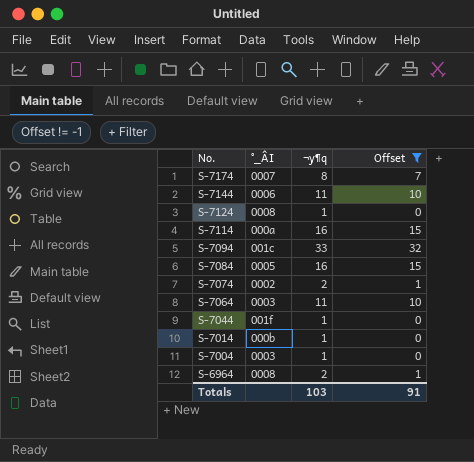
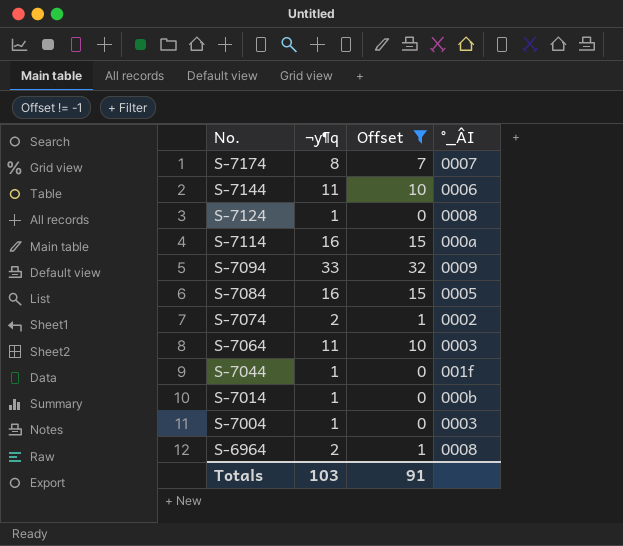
column °_ÂI | position: 2 -> 4
S-7094 | °_ÂI: 001c -> 0009

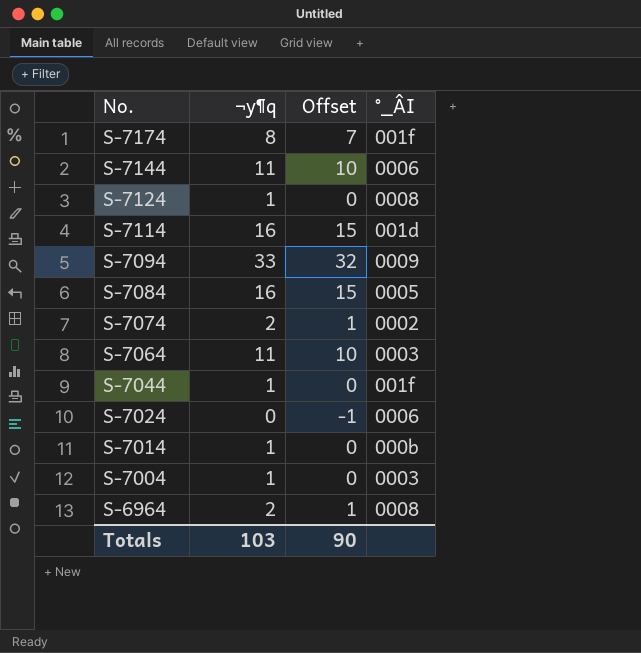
filter: Offset != -1 -> none
S-7174 | °_ÂI: 0007 -> 001f
S-7114 | °_ÂI: 000a -> 001d
Totals | Offset: 91 -> 90

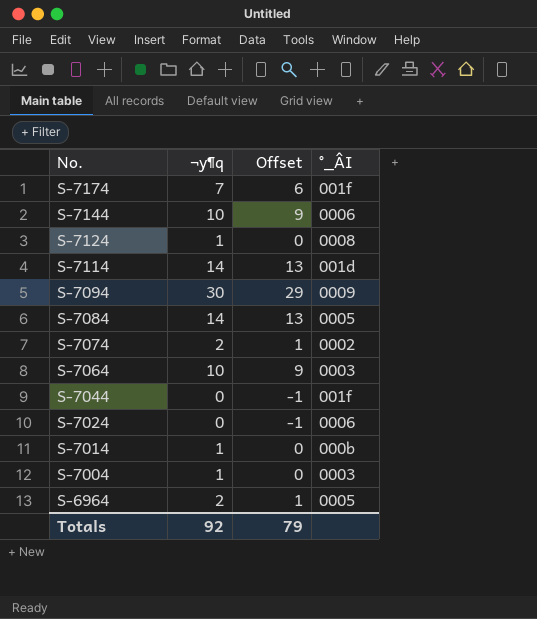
S-7174 | ¬y¶q: 8 -> 7
S-7174 | Offset: 7 -> 6
S-7144 | ¬y¶q: 11 -> 10
S-7144 | Offset: 10 -> 9
S-7114 | ¬y¶q: 16 -> 14
S-7114 | Offset: 15 -> 13
S-7094 | ¬y¶q: 33 -> 30
S-7094 | Offset: 32 -> 29
S-7084 | ¬y¶q: 16 -> 14
S-7084 | Offset: 15 -> 13
S-7064 | ¬y¶q: 11 -> 10
S-7064 | Offset: 10 -> 9
S-7044 | ¬y¶q: 1 -> 0
S-7044 | Offset: 0 -> -1
S-6964 | °_ÂI: 0008 -> 0005
Totals | ¬y¶q: 103 -> 92
Totals | Offset: 90 -> 79

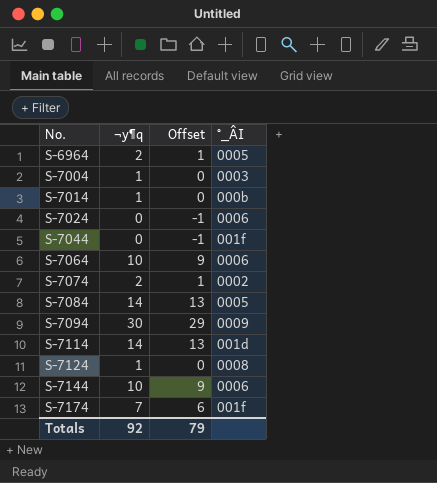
row order: No. descending -> No. ascending
S-7064 | °_ÂI: 0003 -> 0006

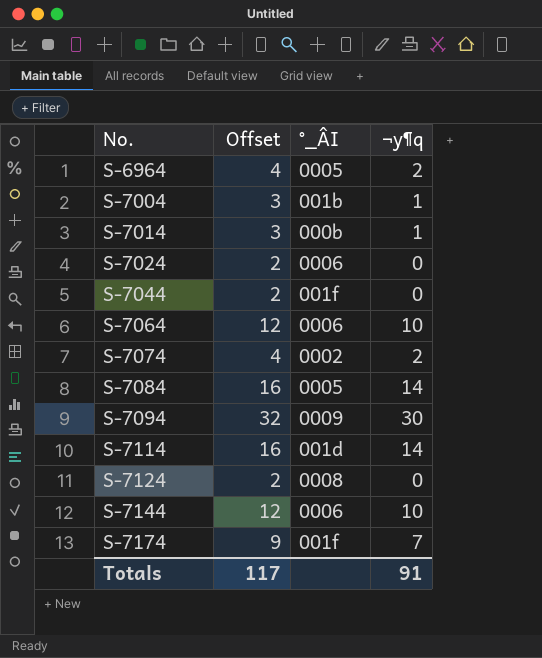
column Offset | formula: [¬y¶q] - 1 -> [¬y¶q] + 2
column ¬y¶q | position: 2 -> 4
S-7004 | °_ÂI: 0003 -> 001b
S-7124 | ¬y¶q: 1 -> 0
Totals | Offset: 79 -> 117
Totals | ¬y¶q: 92 -> 91

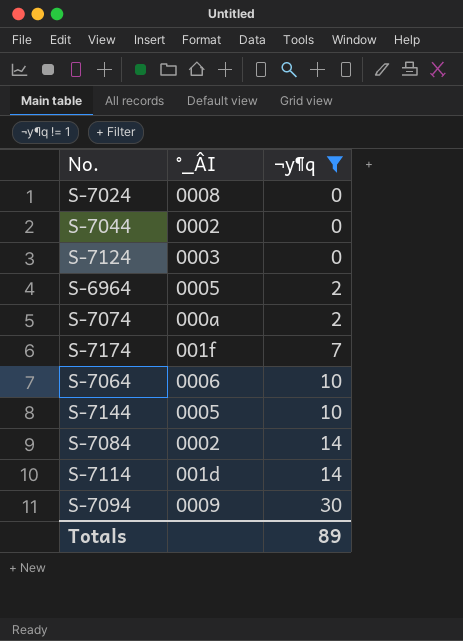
filter: none -> ¬y¶q != 1
row order: No. ascending -> ¬y¶q ascending
column Offset | formula: [¬y¶q] + 2 -> none
S-7024 | °_ÂI: 0006 -> 0008
S-7044 | °_ÂI: 001f -> 0002
S-7124 | °_ÂI: 0008 -> 0003
S-7074 | °_ÂI: 0002 -> 000a
S-7144 | °_ÂI: 0006 -> 0005
S-7084 | °_ÂI: 0005 -> 0002
Totals | ¬y¶q: 91 -> 89

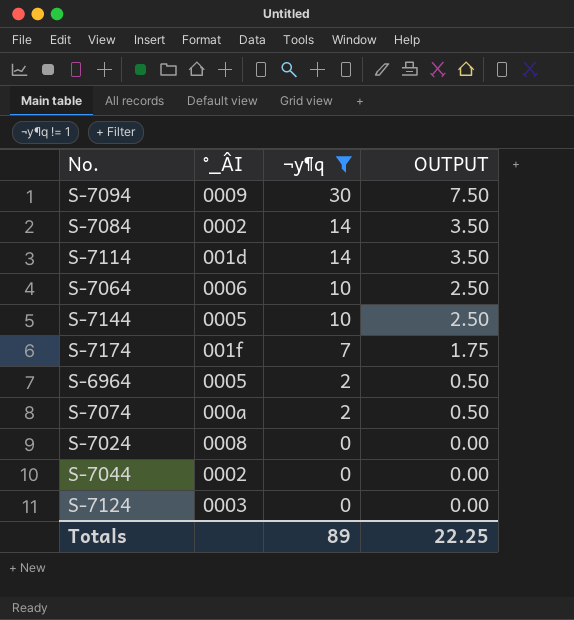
row order: ¬y¶q ascending -> ¬y¶q descending
column OUTPUT | formula: none -> [¬y¶q] * 0.25

